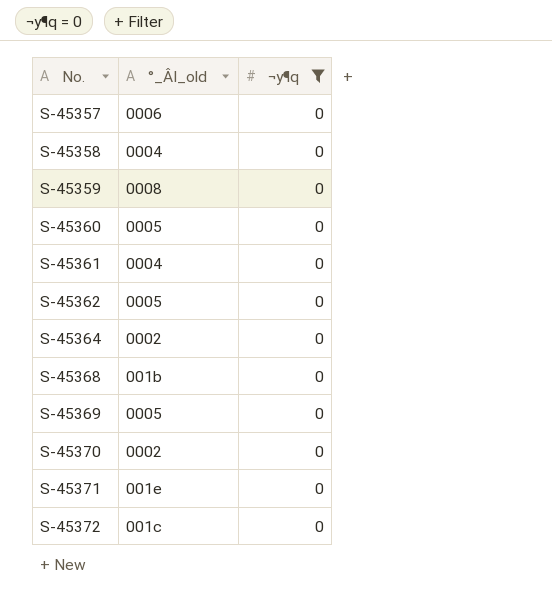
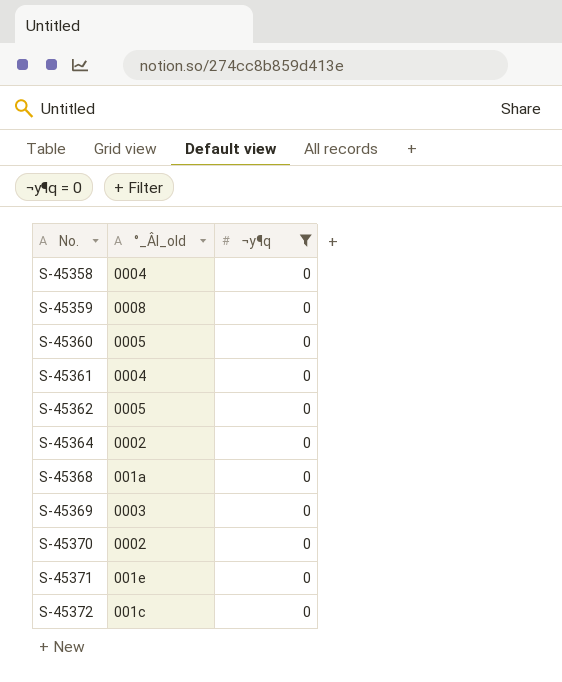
row S-45357: 0006 | 0 -> none
S-45368 | °_ÂI_old: 001b -> 001a
S-45369 | °_ÂI_old: 0005 -> 0003

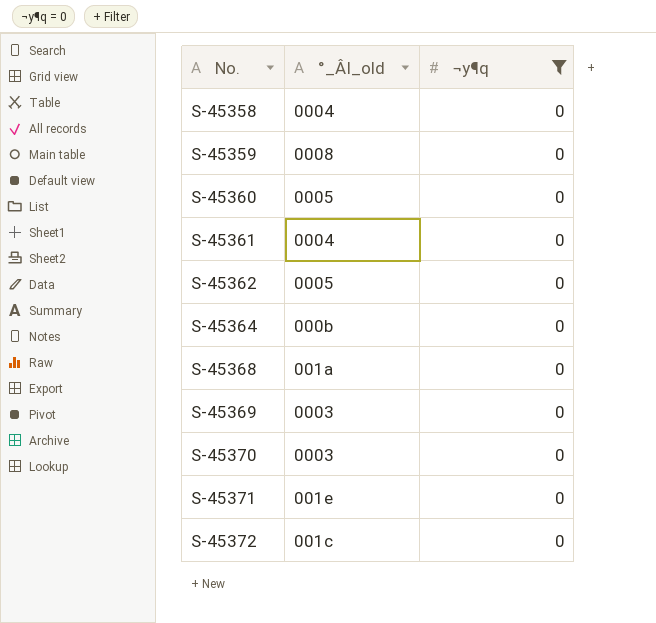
S-45364 | °_ÂI_old: 0002 -> 000b
S-45370 | °_ÂI_old: 0002 -> 0003

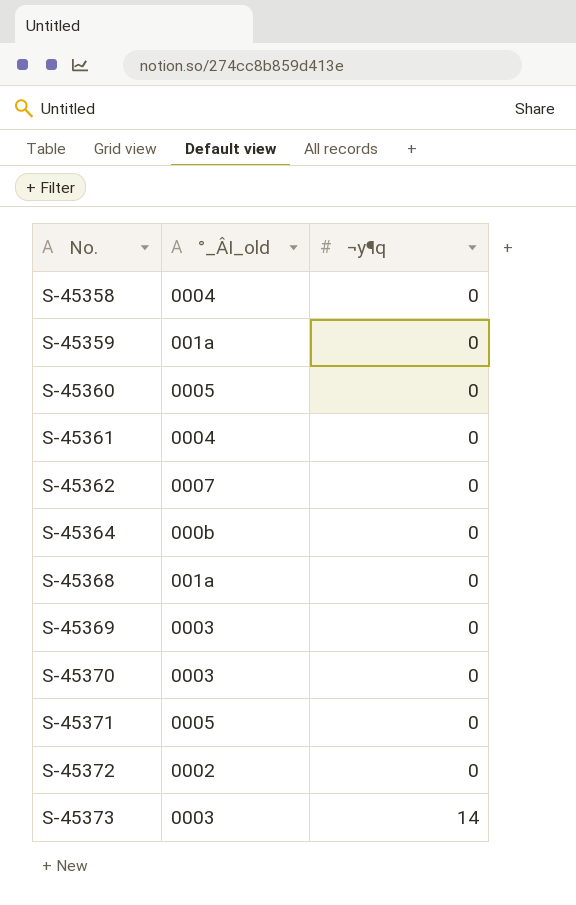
filter: ¬y¶q = 0 -> none
S-45359 | °_ÂI_old: 0008 -> 001a
S-45362 | °_ÂI_old: 0005 -> 0007
S-45371 | °_ÂI_old: 001e -> 0005
S-45372 | °_ÂI_old: 001c -> 0002

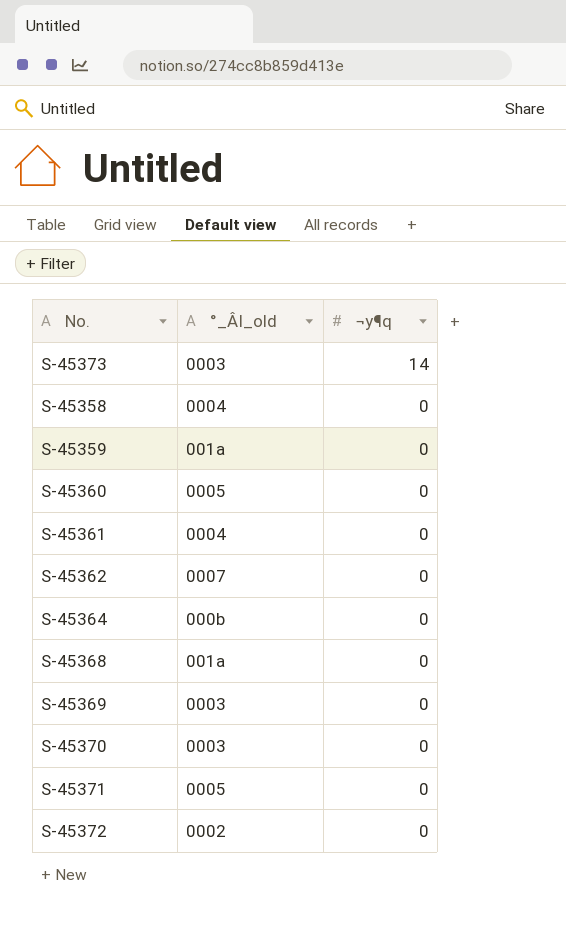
row order: No. ascending -> ¬y¶q descending

